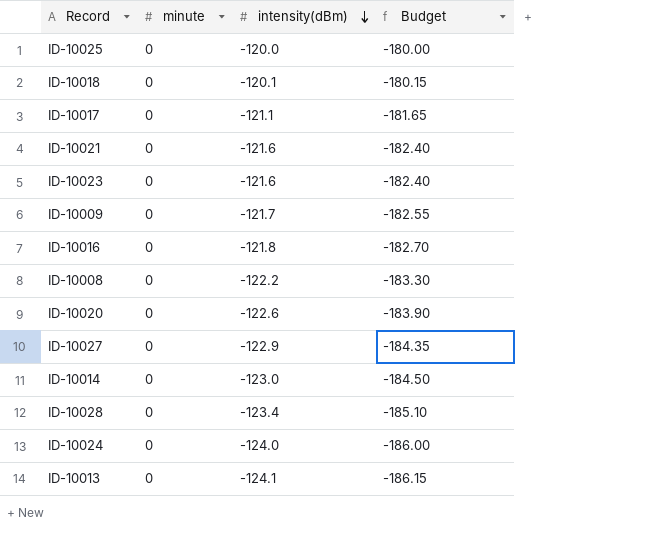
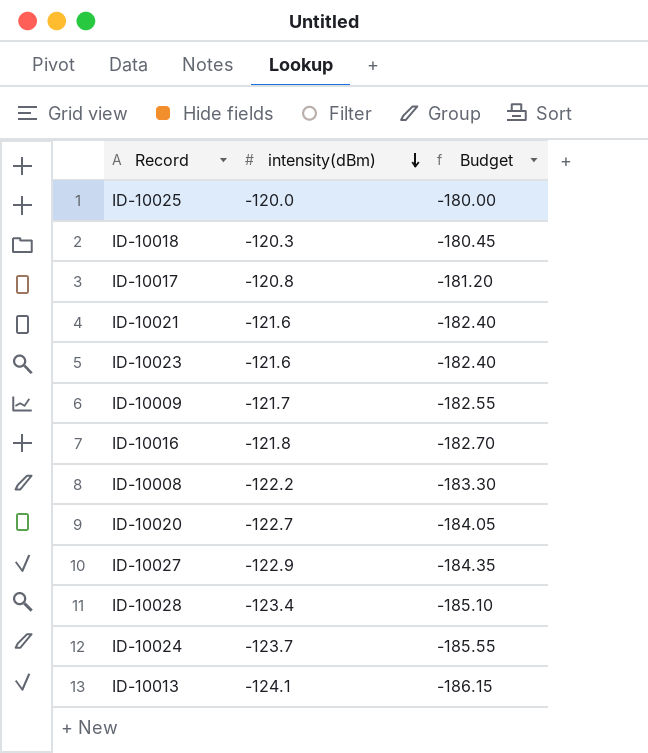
column minute | position: 2 -> none
row ID-10014: 0 | -123.0 | -184.50 -> none
ID-10018 | intensity(dBm): -120.1 -> -120.3
ID-10018 | Budget: -180.15 -> -180.45
ID-10017 | intensity(dBm): -121.1 -> -120.8
ID-10017 | Budget: -181.65 -> -181.20
ID-10020 | intensity(dBm): -122.6 -> -122.7
ID-10020 | Budget: -183.90 -> -184.05
ID-10024 | intensity(dBm): -124.0 -> -123.7
ID-10024 | Budget: -186.00 -> -185.55

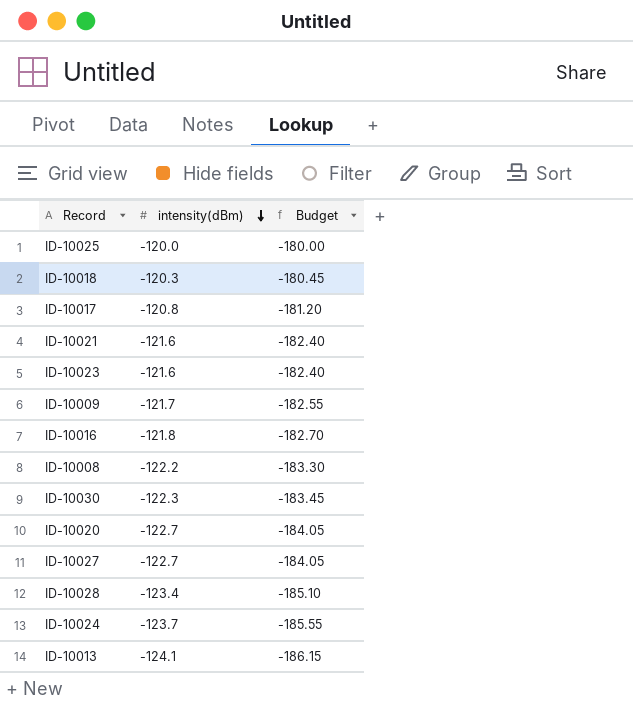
row ID-10030: none -> -122.3 | -183.45
ID-10027 | intensity(dBm): -122.9 -> -122.7
ID-10027 | Budget: -184.35 -> -184.05

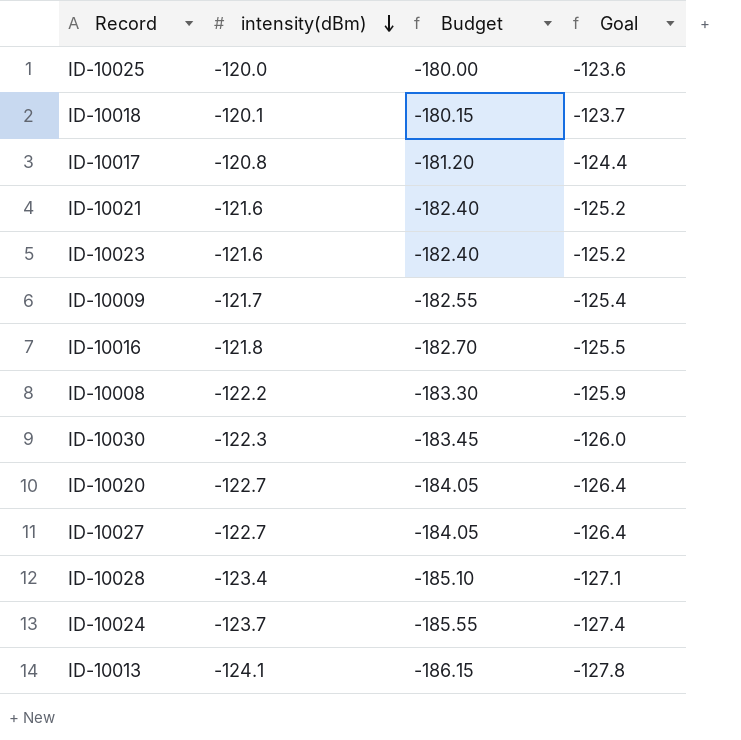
column Goal | formula: none -> [intensity(dBm)] * 1.03
ID-10018 | intensity(dBm): -120.3 -> -120.1
ID-10018 | Budget: -180.45 -> -180.15

